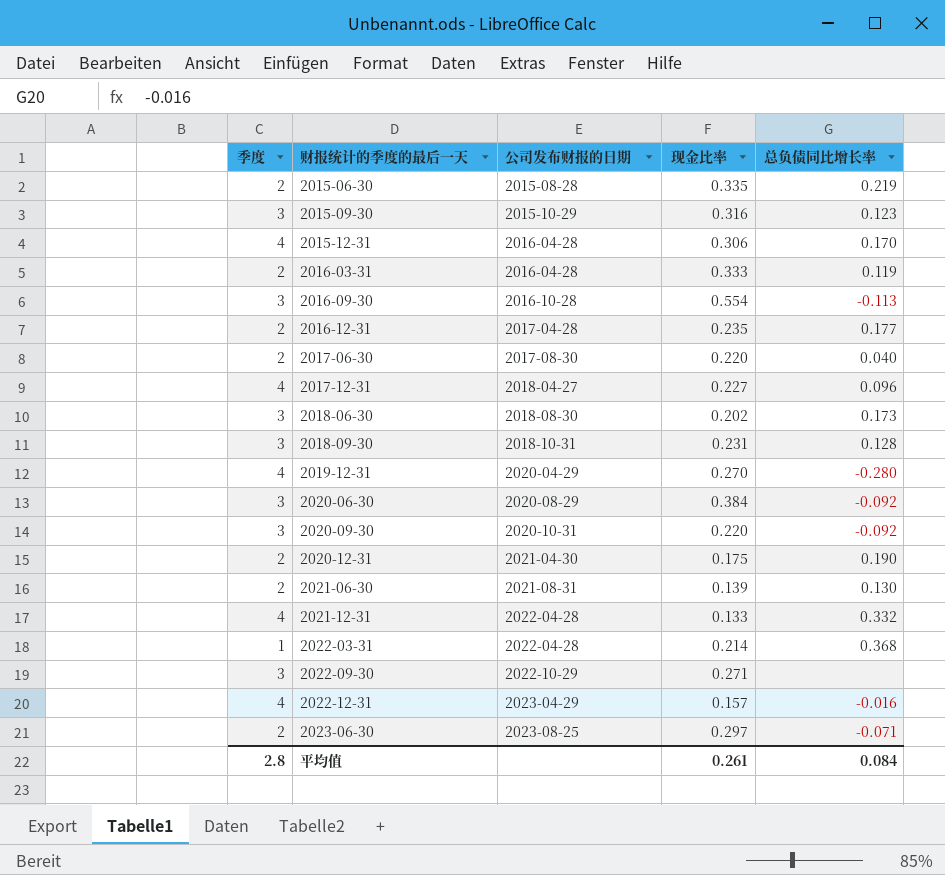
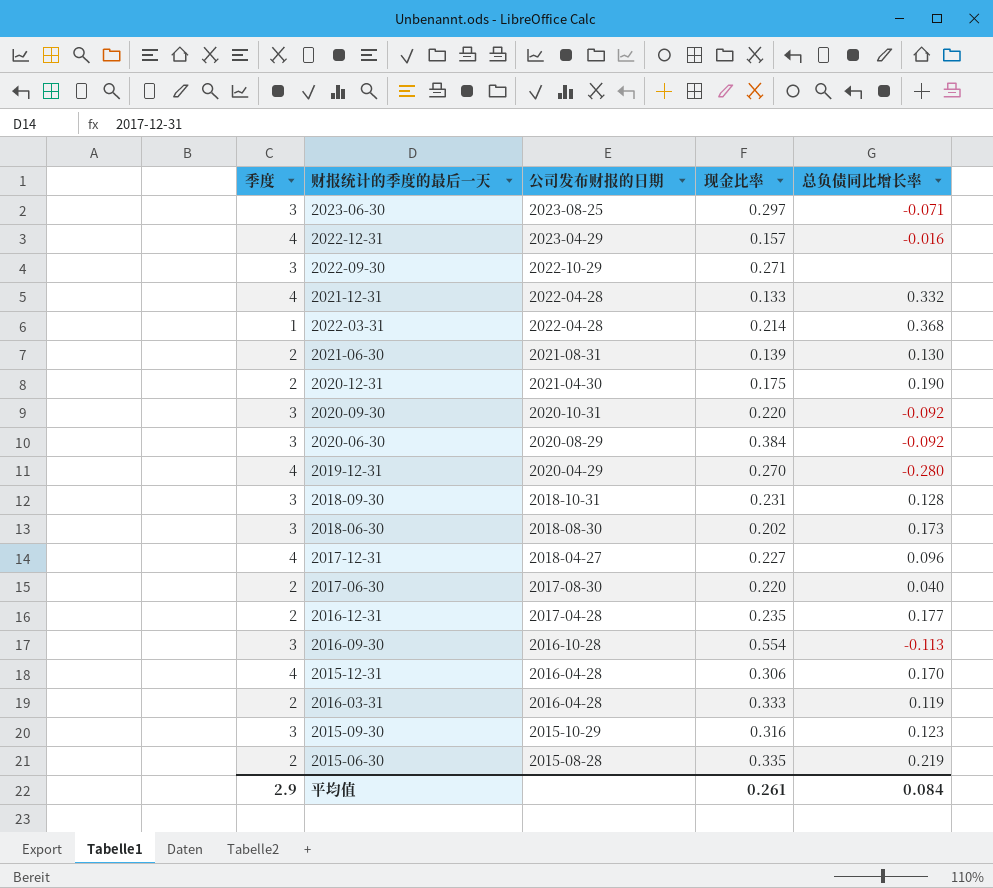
row order: 财报统计的季度的最后一天 ascending -> 公司发布财报的日期 descending
2023-06-30 | 季度: 2 -> 3
平均值 | 季度: 2.8 -> 2.9

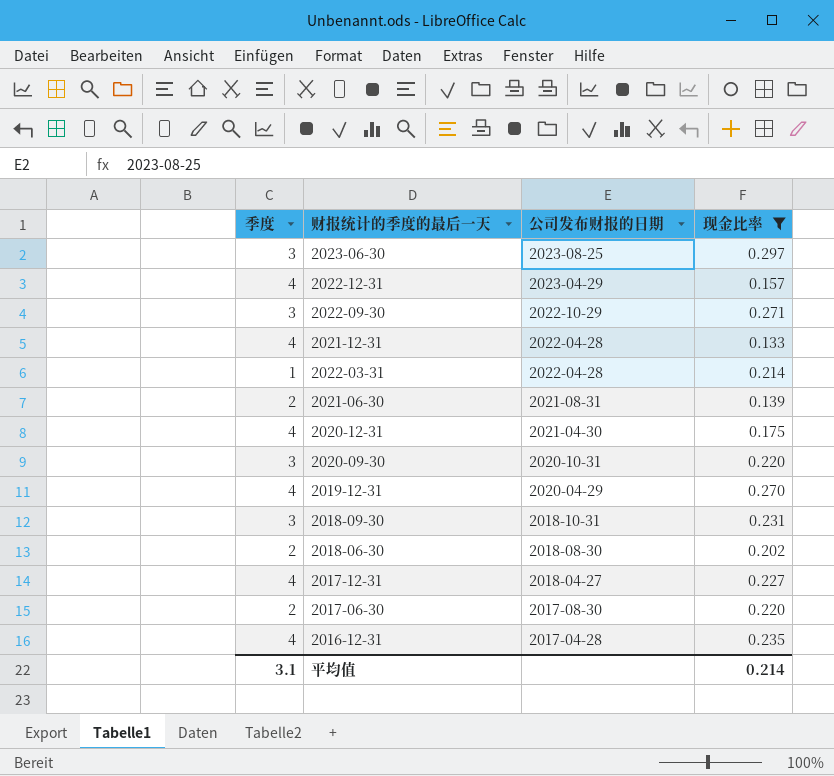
filter: none -> 现金比率 <= 0.297
column 总负债同比增长率 | position: 5 -> none
2020-12-31 | 季度: 2 -> 4
2018-06-30 | 季度: 3 -> 2
2016-12-31 | 季度: 2 -> 4
平均值 | 季度: 2.9 -> 3.1
平均值 | 现金比率: 0.261 -> 0.214

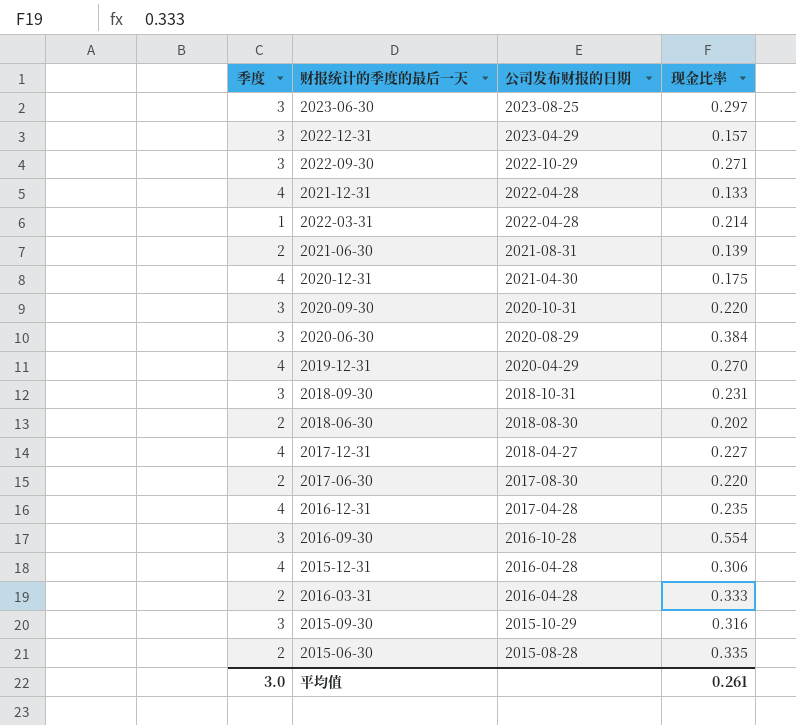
filter: 现金比率 <= 0.297 -> none
2022-12-31 | 季度: 4 -> 3
平均值 | 季度: 3.1 -> 3.0
平均值 | 现金比率: 0.214 -> 0.261

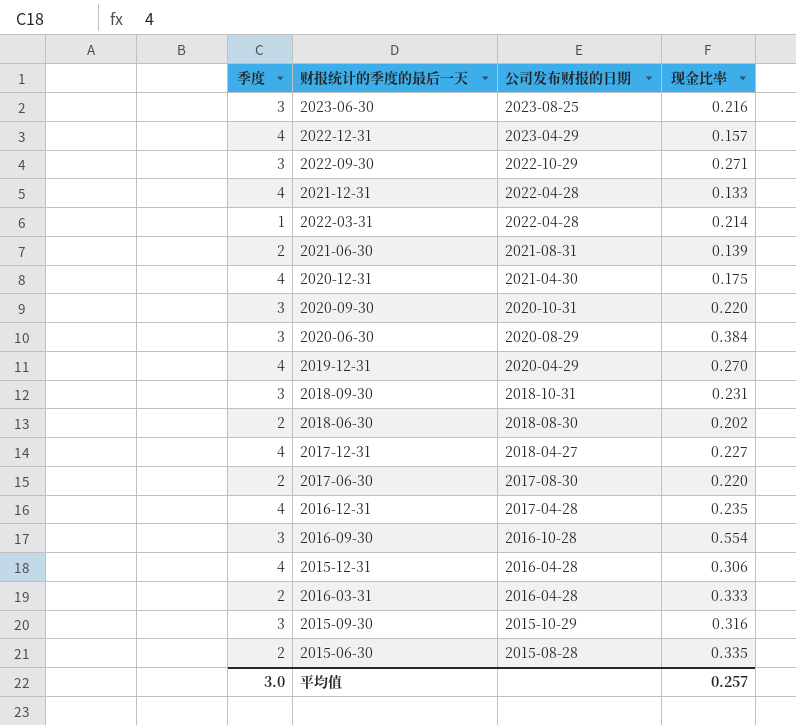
2023-06-30 | 现金比率: 0.297 -> 0.216
2022-12-31 | 季度: 3 -> 4
平均值 | 现金比率: 0.261 -> 0.257

